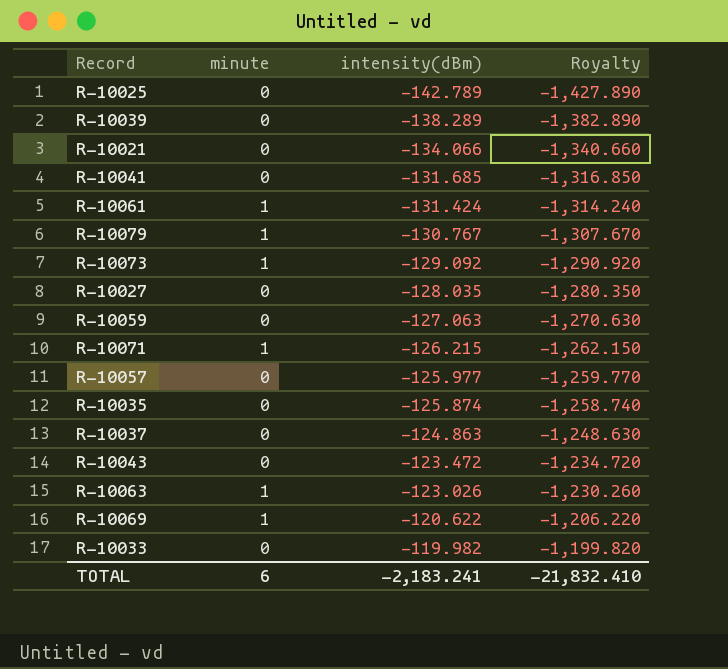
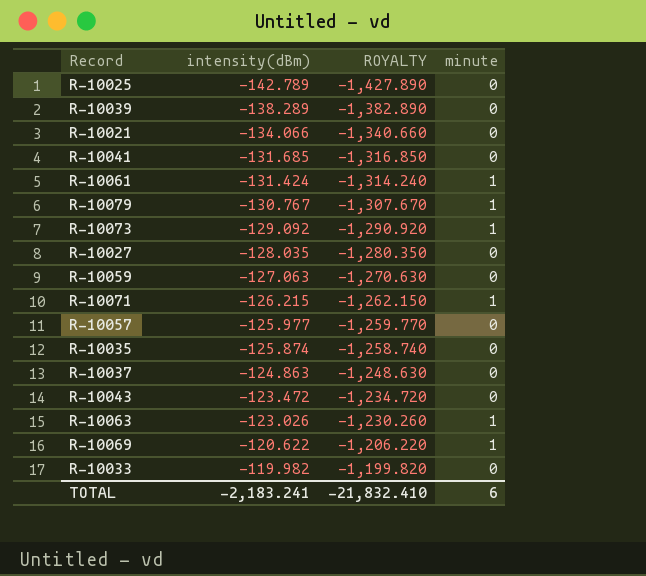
column name: Royalty -> ROYALTY
column minute | position: 2 -> 4

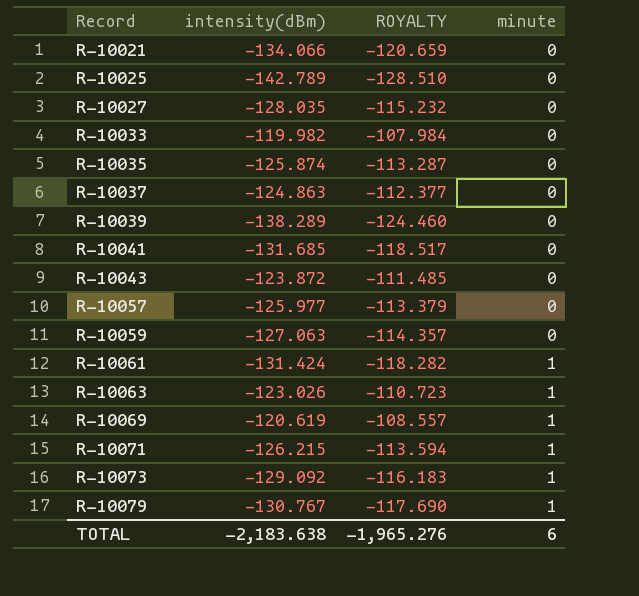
row order: intensity(dBm) ascending -> Record ascending
column ROYALTY | formula: [intensity(dBm)] * 10 -> [intensity(dBm)] * 0.9
R-10043 | intensity(dBm): -123.472 -> -123.872
R-10069 | intensity(dBm): -120.622 -> -120.619
TOTAL | intensity(dBm): -2,183.241 -> -2,183.638
TOTAL | ROYALTY: -21,832.410 -> -1,965.276

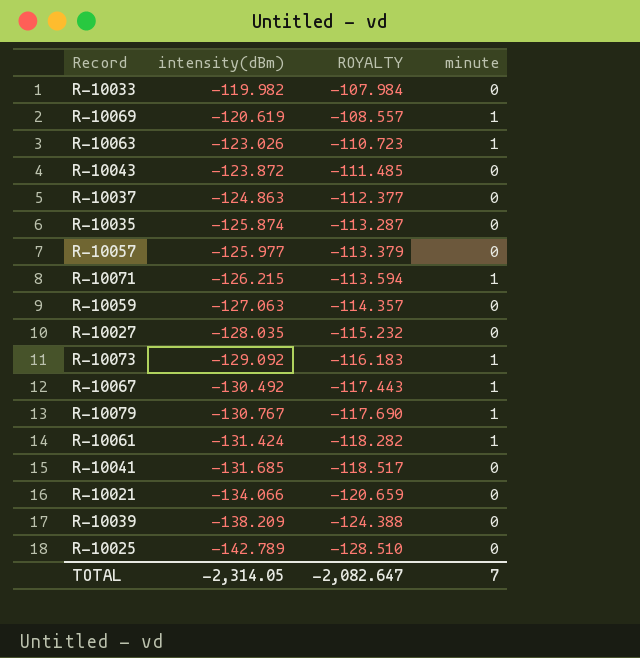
row order: Record ascending -> intensity(dBm) descending
row R-10067: none -> -130.492 | -117.443 | 1
R-10039 | intensity(dBm): -138.289 -> -138.209
R-10039 | ROYALTY: -124.460 -> -124.388
TOTAL | intensity(dBm): -2,183.638 -> -2,314.05
TOTAL | ROYALTY: -1,965.276 -> -2,082.647
TOTAL | minute: 6 -> 7

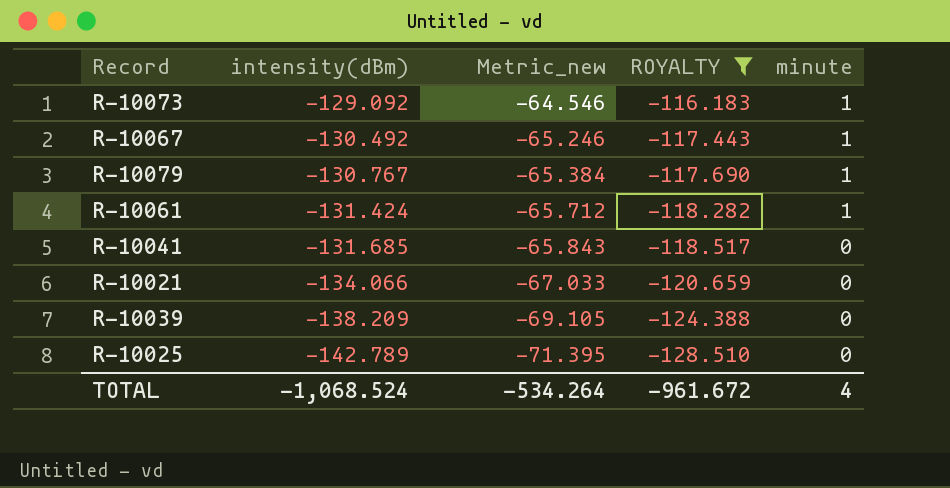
filter: none -> ROYALTY <= -116.183
column Metric_new | formula: none -> [intensity(dBm)] * 0.5
TOTAL | intensity(dBm): -2,314.05 -> -1,068.524
TOTAL | ROYALTY: -2,082.647 -> -961.672
TOTAL | minute: 7 -> 4

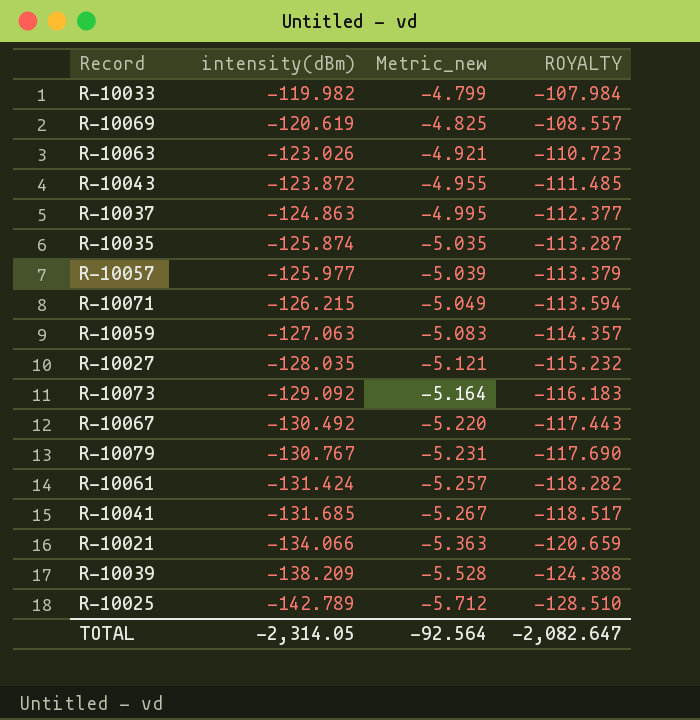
filter: ROYALTY <= -116.183 -> none
column minute | position: 5 -> none
column Metric_new | formula: [intensity(dBm)] * 0.5 -> [intensity(dBm)] * 0.04
TOTAL | intensity(dBm): -1,068.524 -> -2,314.05
TOTAL | Metric_new: -534.264 -> -92.564
TOTAL | ROYALTY: -961.672 -> -2,082.647

